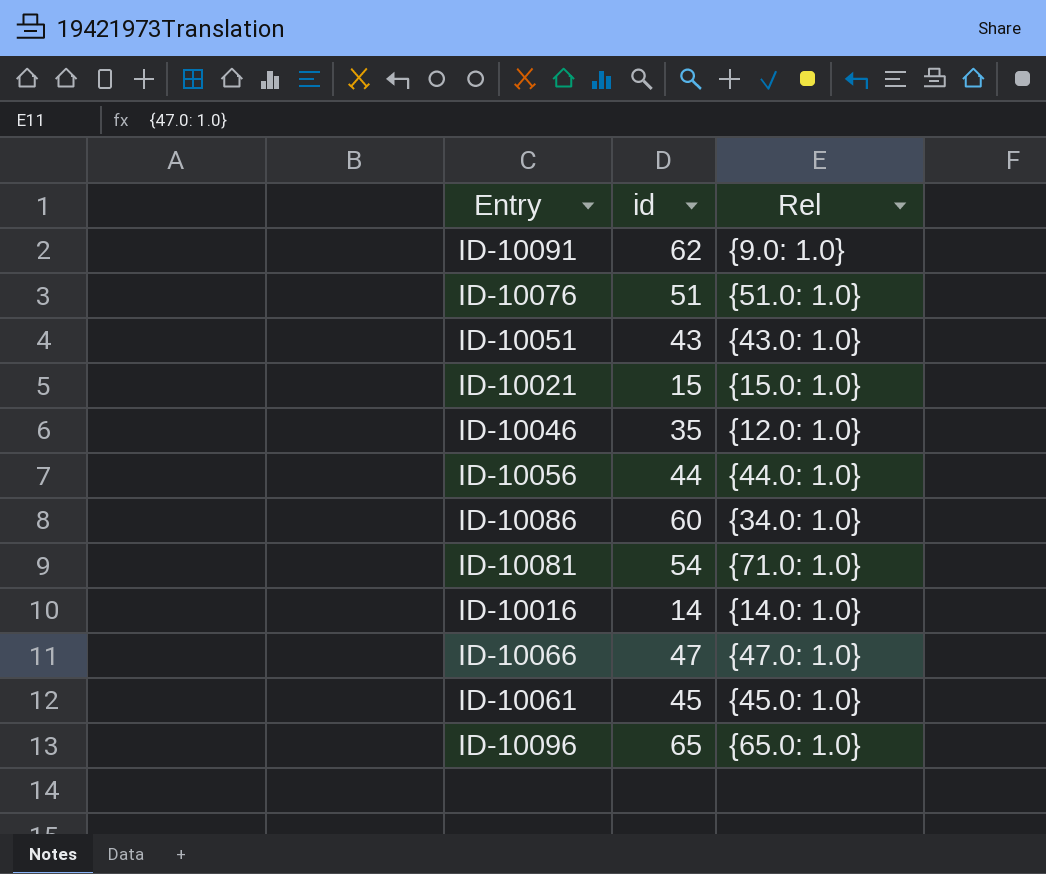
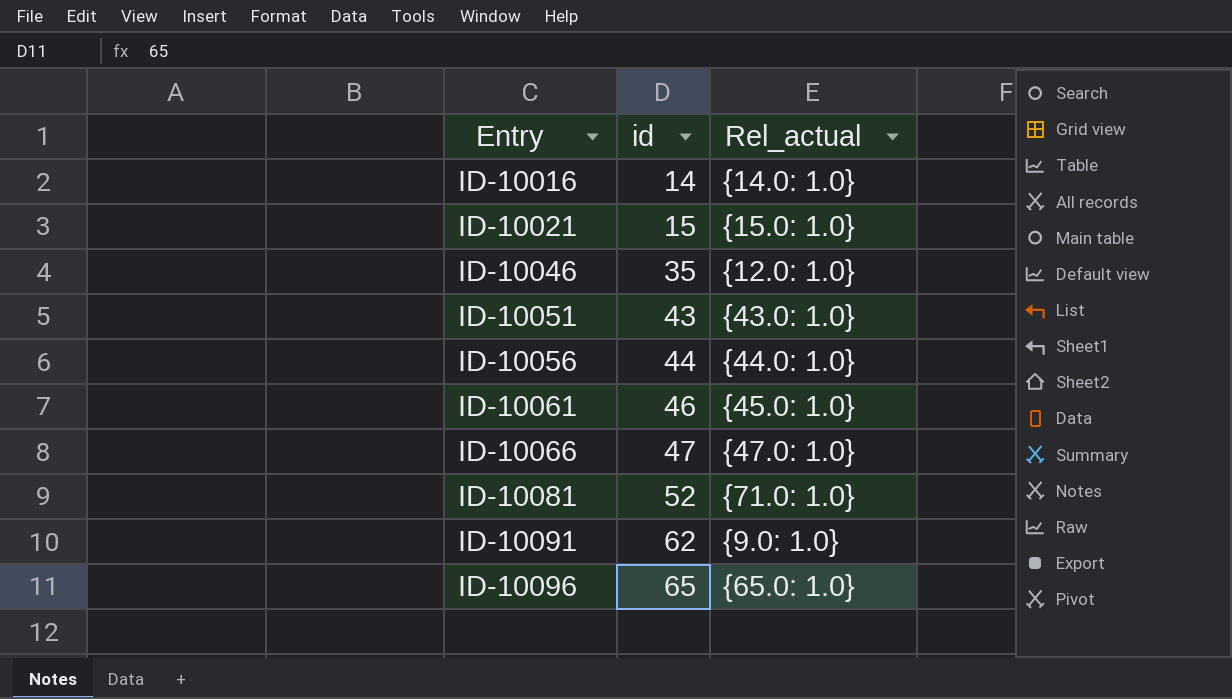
row order: none -> Entry ascending
column name: Rel -> Rel_actual
row ID-10076: 51 | {51.0: 1.0} -> none
row ID-10086: 60 | {34.0: 1.0} -> none
ID-10061 | id: 45 -> 46
ID-10081 | id: 54 -> 52

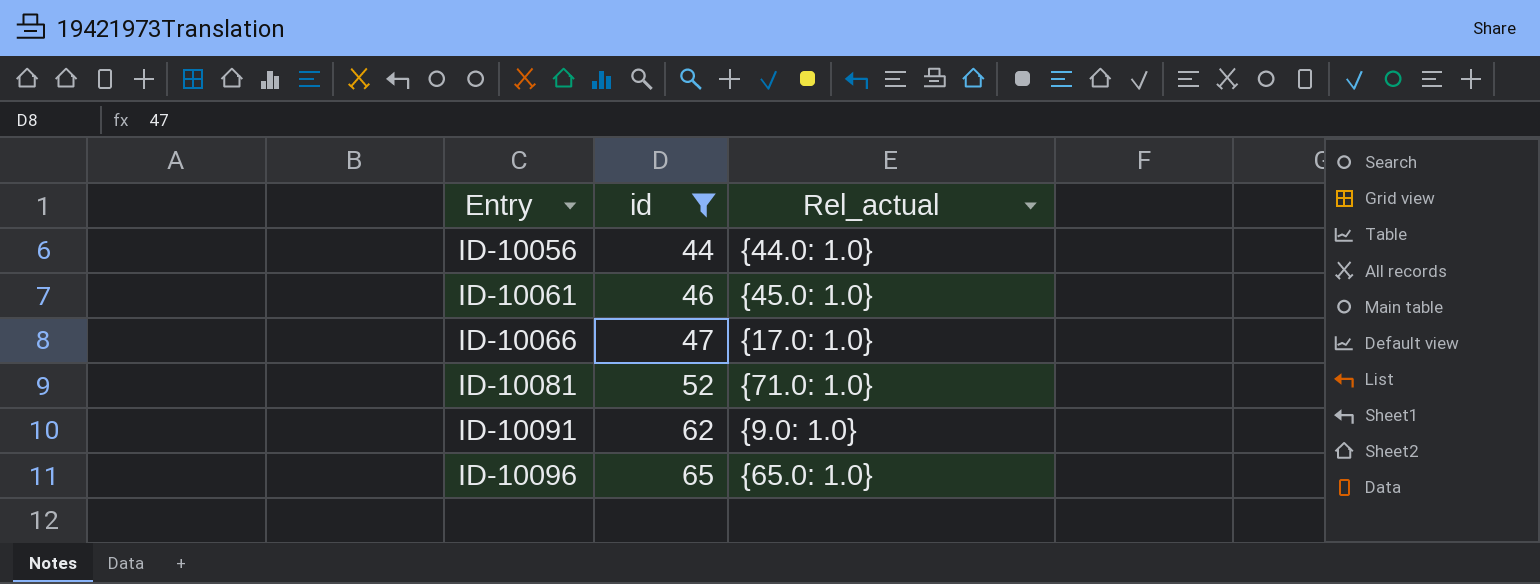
filter: none -> id >= 44
ID-10066 | Rel_actual: {47.0: 1.0} -> {17.0: 1.0}

